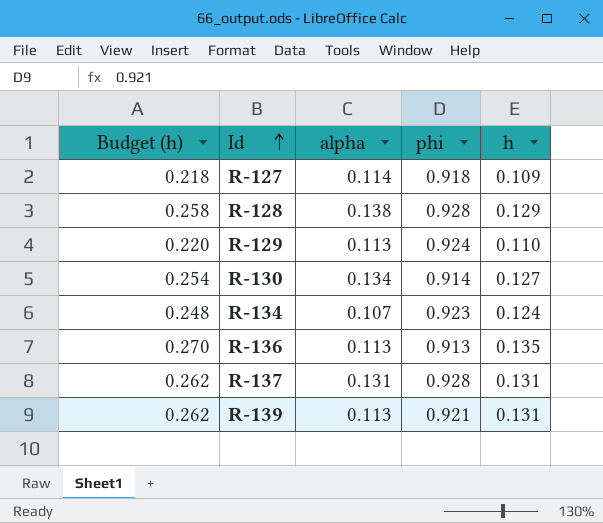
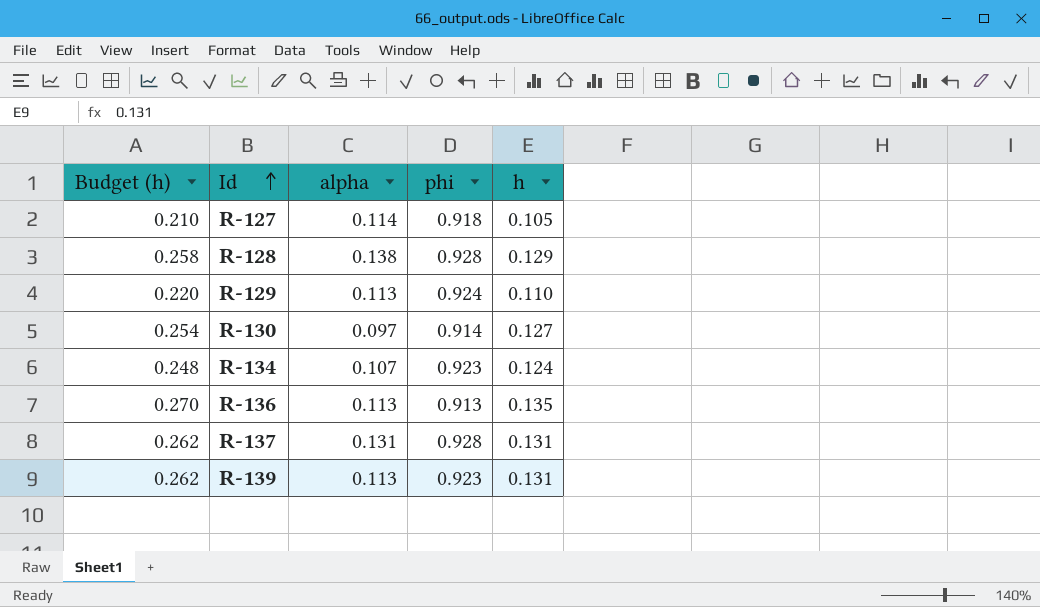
R-127 | Budget (h): 0.218 -> 0.210
R-127 | h: 0.109 -> 0.105
R-130 | alpha: 0.134 -> 0.097
R-139 | phi: 0.921 -> 0.923

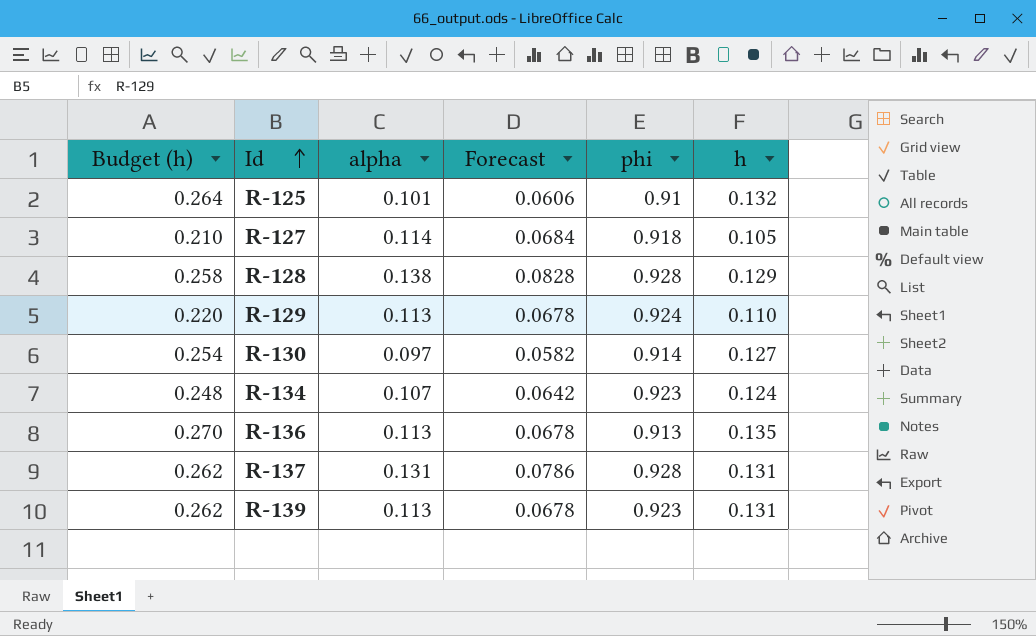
column Forecast | formula: none -> [alpha] * 0.6
row R-125: none -> 0.264 | 0.101 | 0.0606 | 0.91 | 0.132

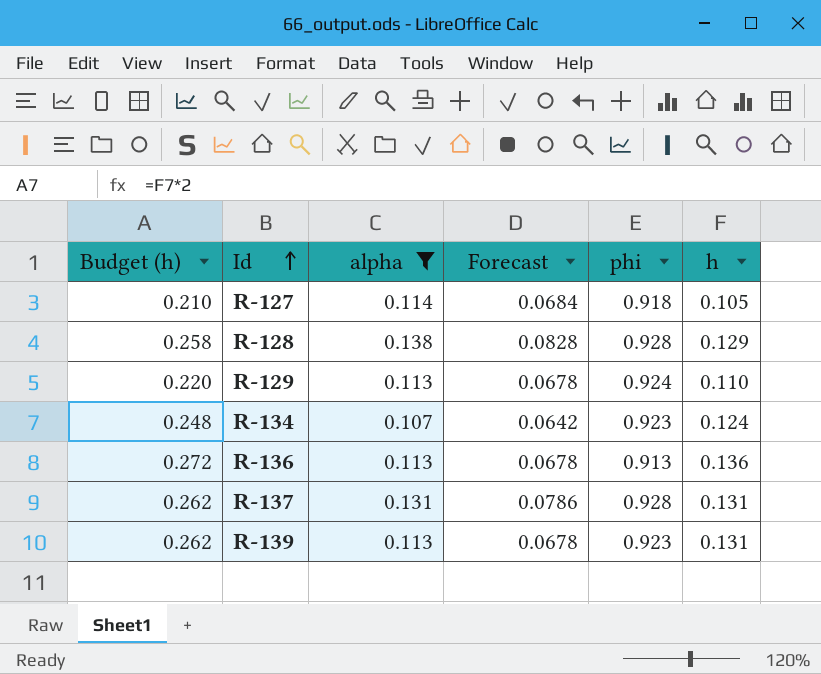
filter: none -> alpha >= 0.107
R-136 | Budget (h): 0.270 -> 0.272
R-136 | h: 0.135 -> 0.136

